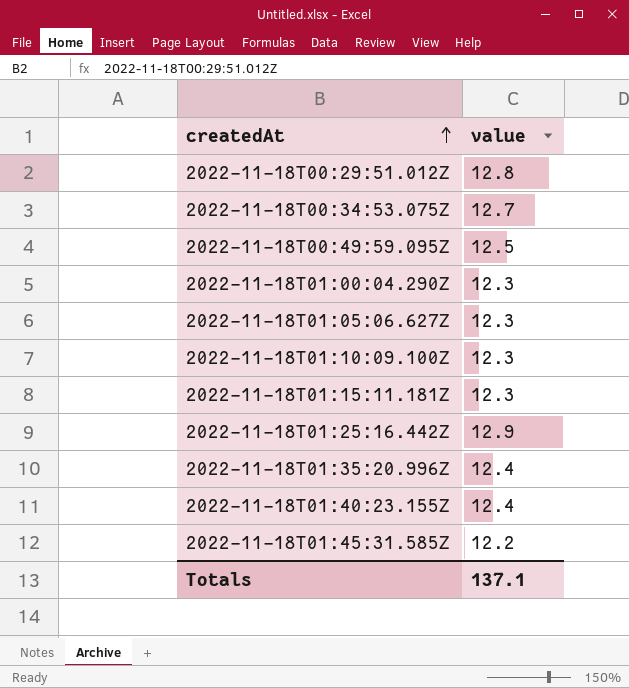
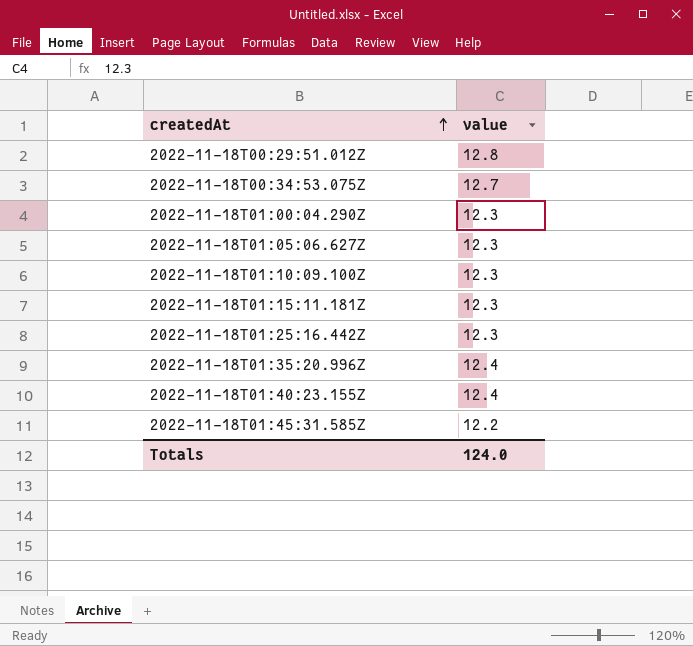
row 2022-11-18T00:49:59.095Z: 12.5 -> none
2022-11-18T01:25:16.442Z | value: 12.9 -> 12.3
Totals | value: 137.1 -> 124.0

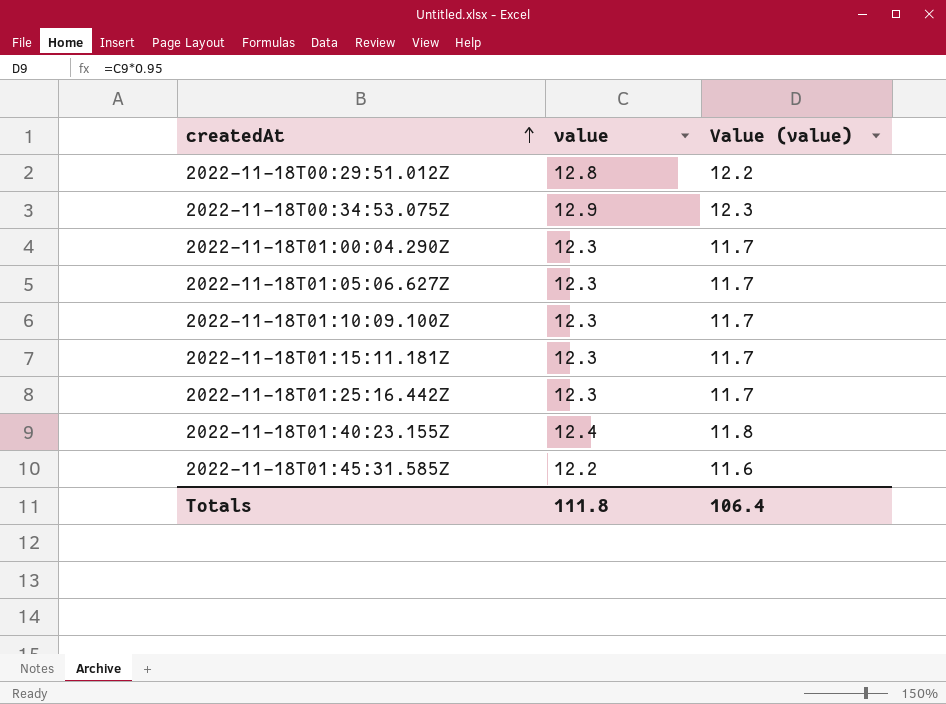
column Value (value) | formula: none -> [value] * 0.95
row 2022-11-18T01:35:20.996Z: 12.4 -> none
2022-11-18T00:34:53.075Z | value: 12.7 -> 12.9
Totals | value: 124.0 -> 111.8

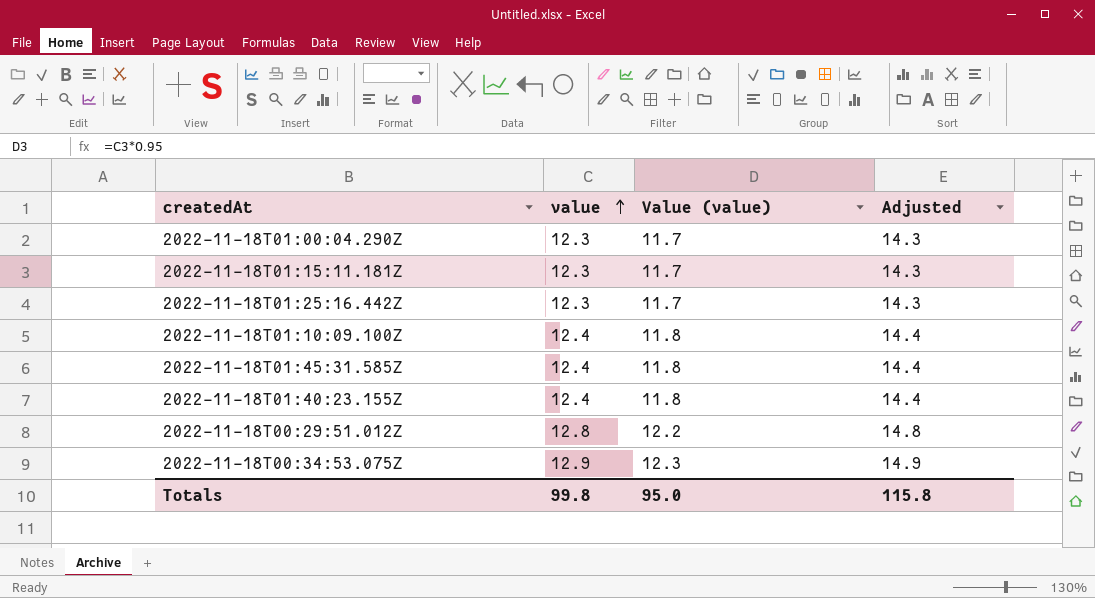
row order: createdAt ascending -> value ascending
column Adjusted | formula: none -> [value] + 2
row 2022-11-18T01:05:06.627Z: 12.3 | 11.7 -> none
2022-11-18T01:10:09.100Z | value: 12.3 -> 12.4
2022-11-18T01:10:09.100Z | Value (value): 11.7 -> 11.8
2022-11-18T01:45:31.585Z | value: 12.2 -> 12.4
2022-11-18T01:45:31.585Z | Value (value): 11.6 -> 11.8
Totals | value: 111.8 -> 99.8
Totals | Value (value): 106.4 -> 95.0

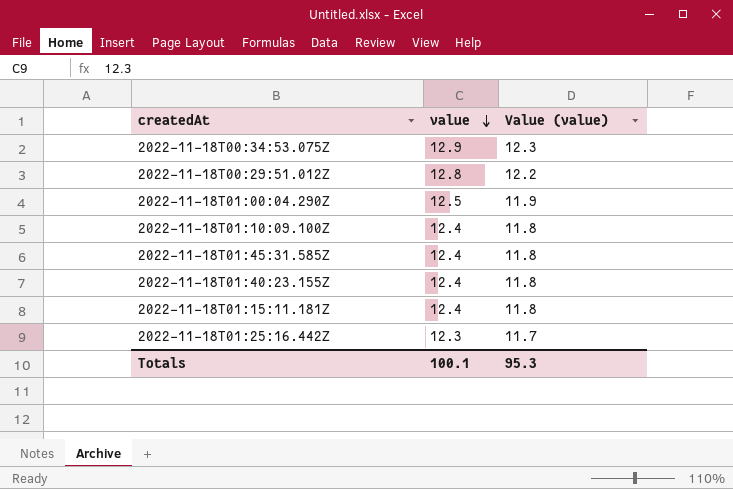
row order: value ascending -> value descending
column Adjusted | formula: [value] + 2 -> none
2022-11-18T01:00:04.290Z | value: 12.3 -> 12.5
2022-11-18T01:00:04.290Z | Value (value): 11.7 -> 11.9
2022-11-18T01:15:11.181Z | value: 12.3 -> 12.4
2022-11-18T01:15:11.181Z | Value (value): 11.7 -> 11.8
Totals | value: 99.8 -> 100.1
Totals | Value (value): 95.0 -> 95.3

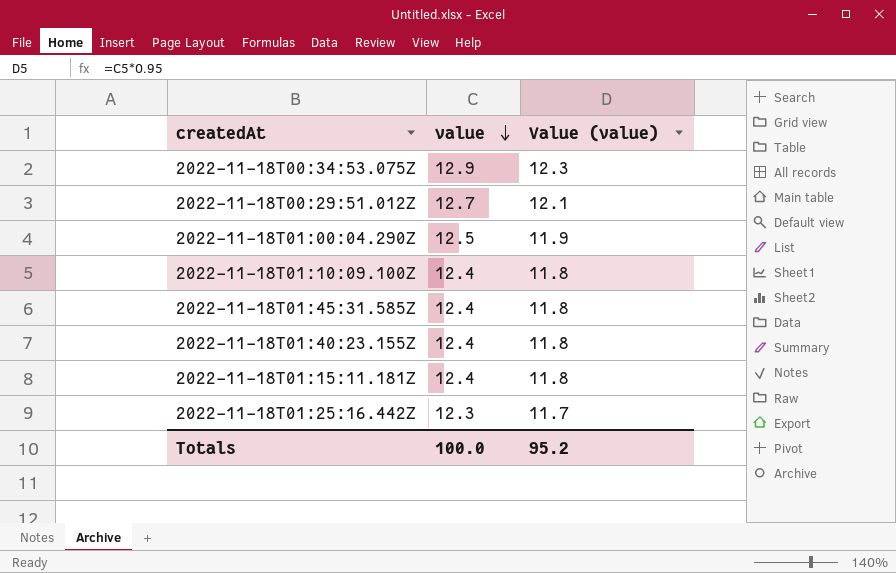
2022-11-18T00:29:51.012Z | value: 12.8 -> 12.7
2022-11-18T00:29:51.012Z | Value (value): 12.2 -> 12.1
Totals | value: 100.1 -> 100.0
Totals | Value (value): 95.3 -> 95.2

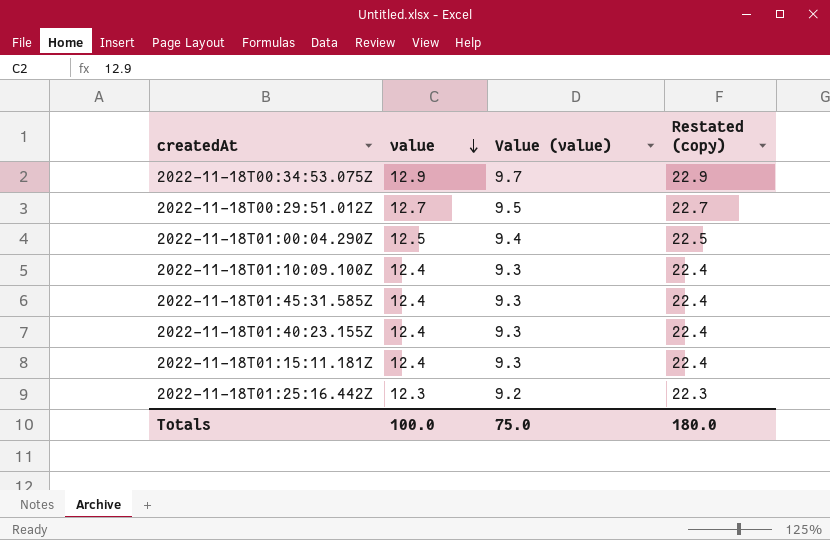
column Value (value) | formula: [value] * 0.95 -> [value] * 0.75
column Restated (copy) | formula: none -> [value] + 10
Totals | Value (value): 95.2 -> 75.0

